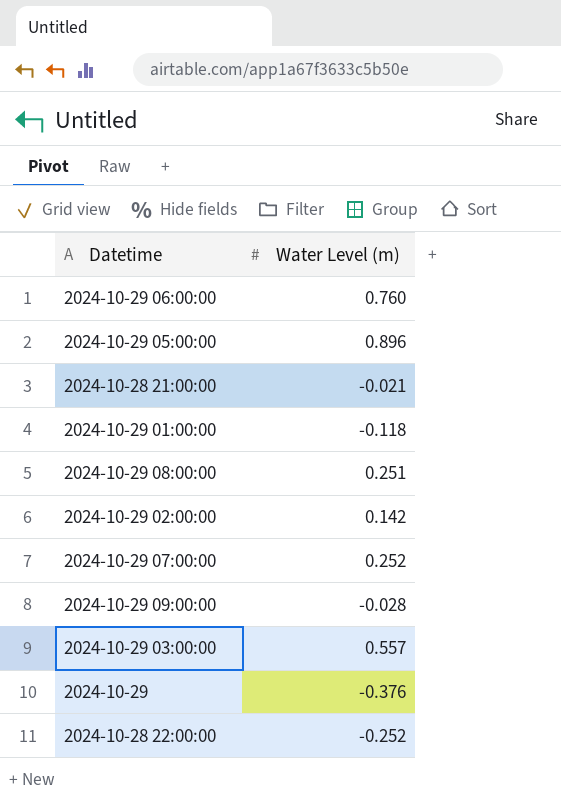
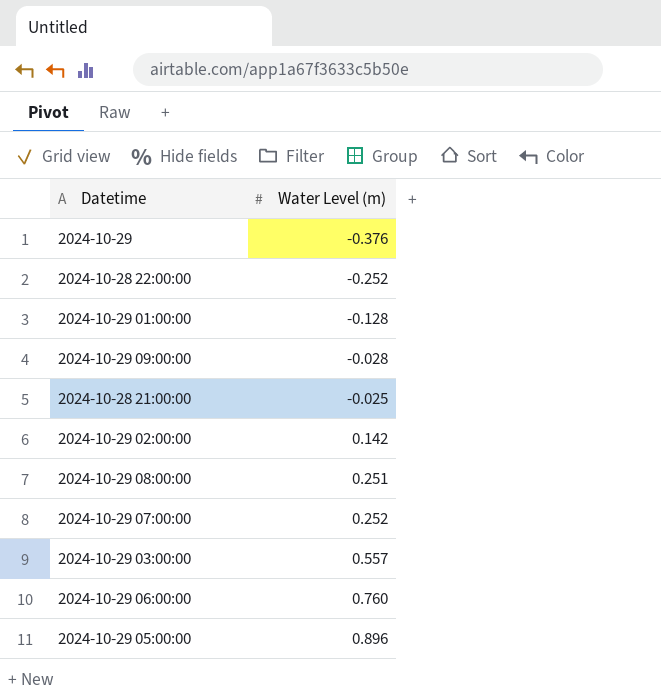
row order: none -> Water Level (m) ascending
2024-10-29 01:00:00 | Water Level (m): -0.118 -> -0.128
2024-10-28 21:00:00 | Water Level (m): -0.021 -> -0.025

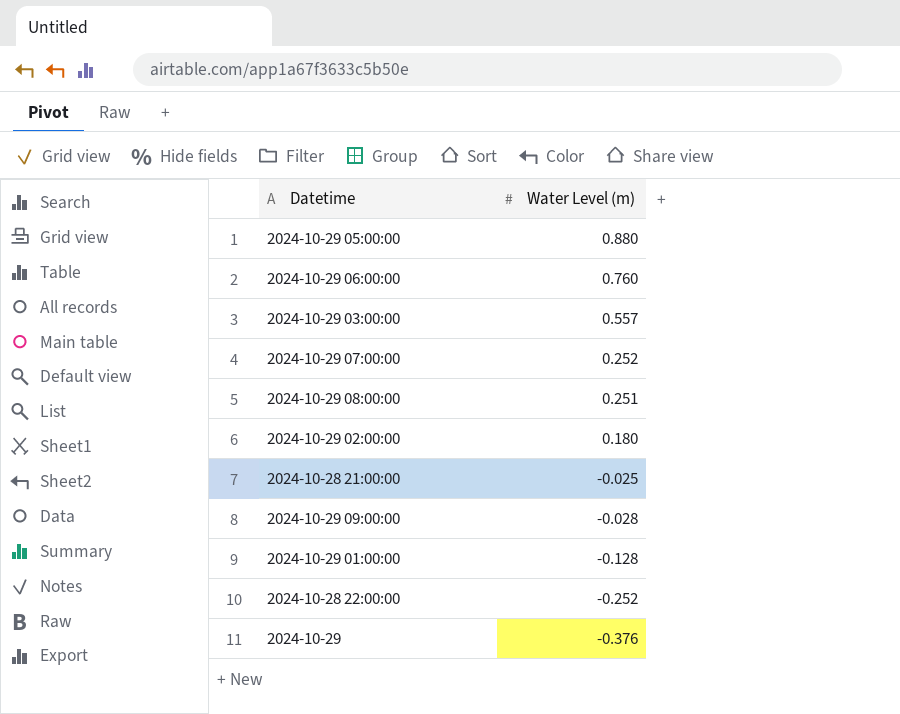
row order: Water Level (m) ascending -> Water Level (m) descending
2024-10-29 05:00:00 | Water Level (m): 0.896 -> 0.880
2024-10-29 02:00:00 | Water Level (m): 0.142 -> 0.180

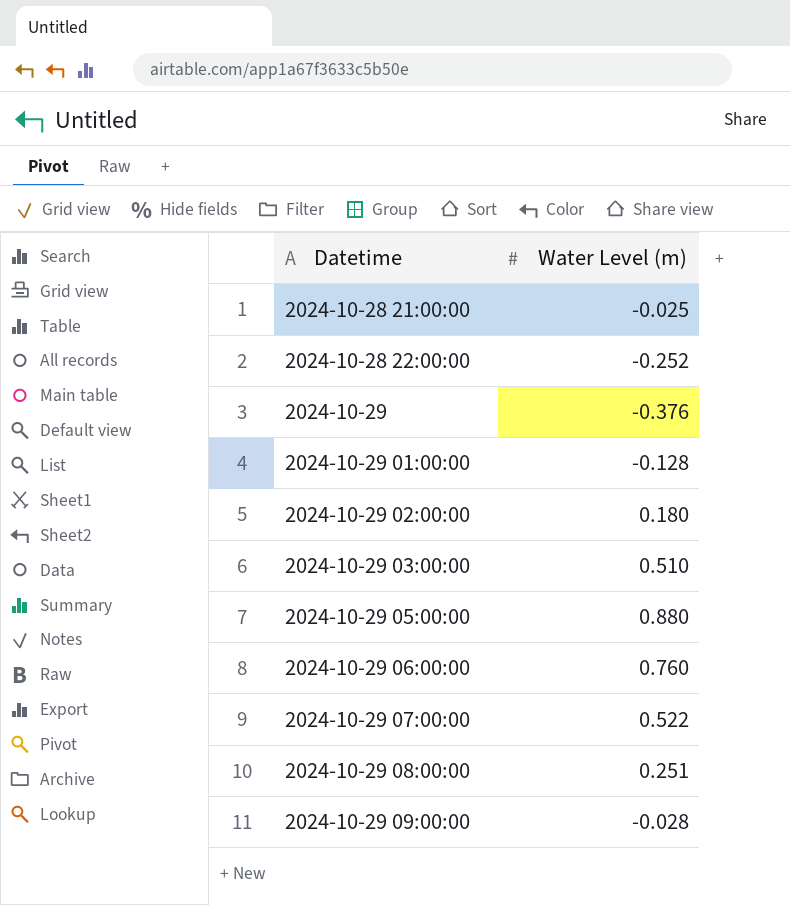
row order: Water Level (m) descending -> Datetime ascending
2024-10-29 03:00:00 | Water Level (m): 0.557 -> 0.510
2024-10-29 07:00:00 | Water Level (m): 0.252 -> 0.522

